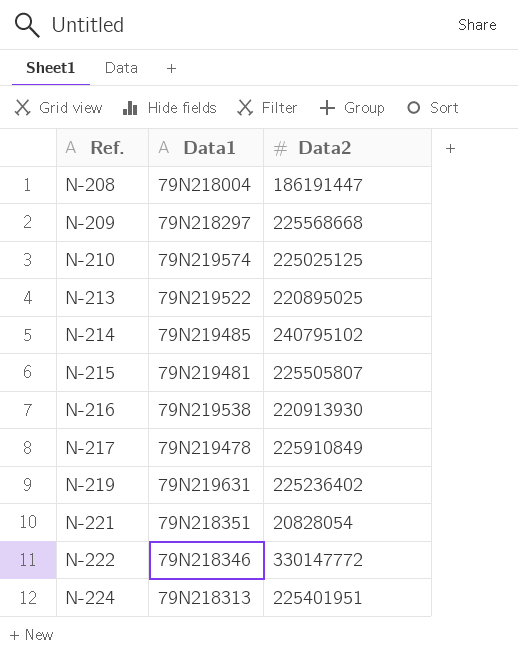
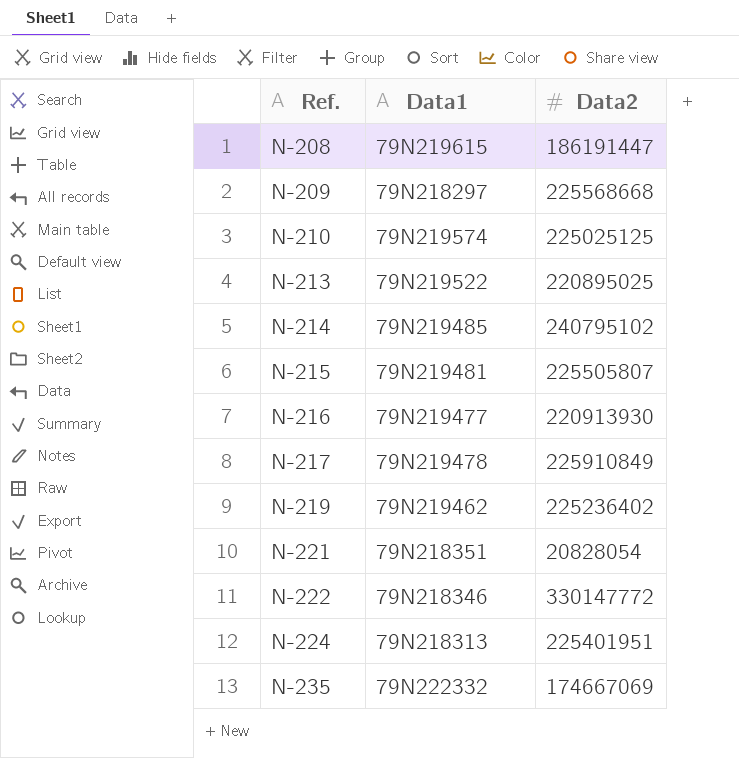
N-208 | Data1: 79N218004 -> 79N219615
N-216 | Data1: 79N219538 -> 79N219477
N-219 | Data1: 79N219631 -> 79N219462
row N-235: none -> 79N222332 | 174667069

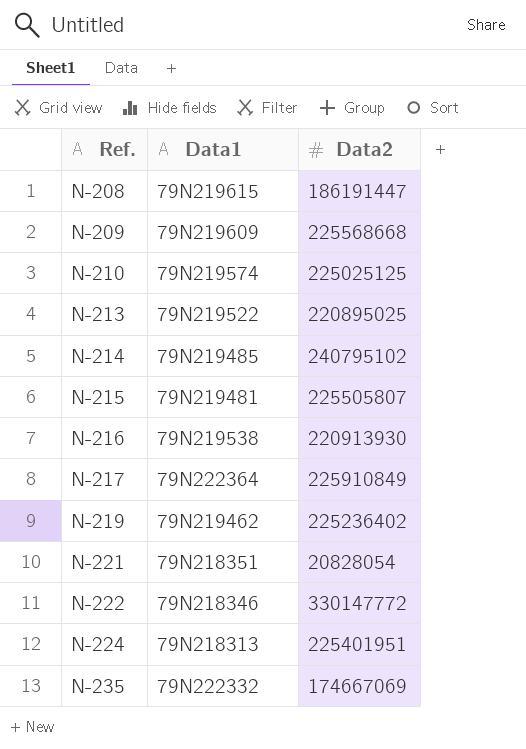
N-209 | Data1: 79N218297 -> 79N219609
N-216 | Data1: 79N219477 -> 79N219538
N-217 | Data1: 79N219478 -> 79N222364

